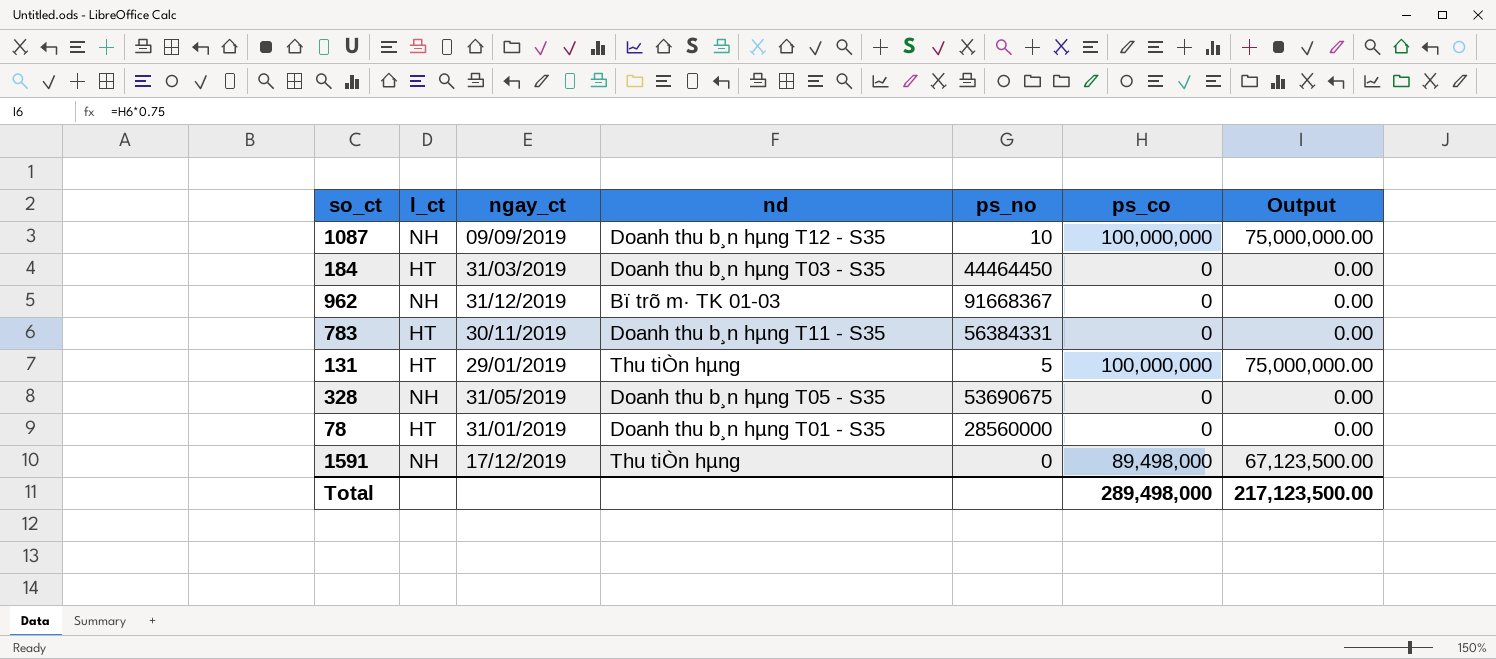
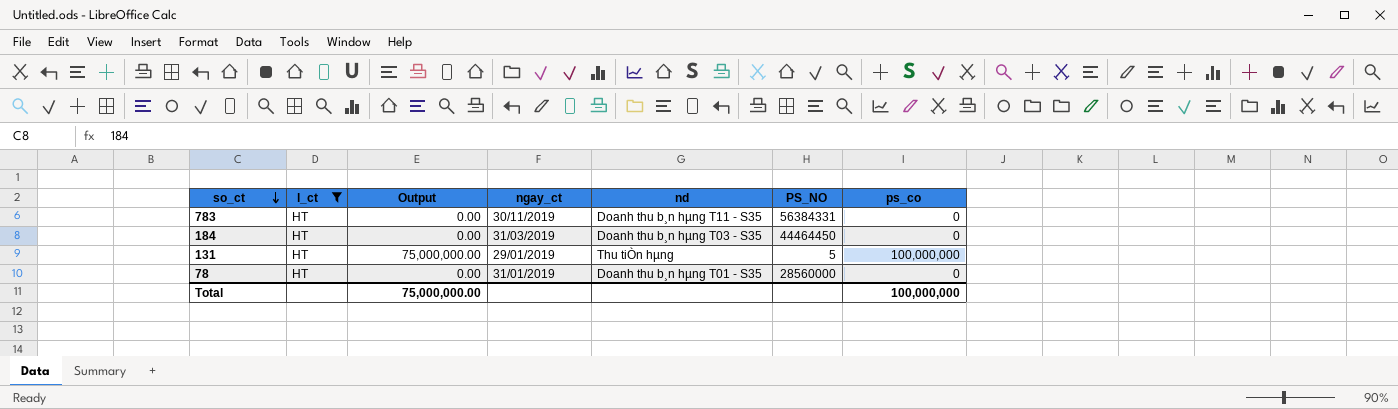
filter: none -> l_ct = HT
row order: none -> so_ct descending
column Output | position: 7 -> 3
column name: ps_no -> PS_NO
Total | Output: 217,123,500.00 -> 75,000,000.00
Total | ps_co: 289,498,000 -> 100,000,000

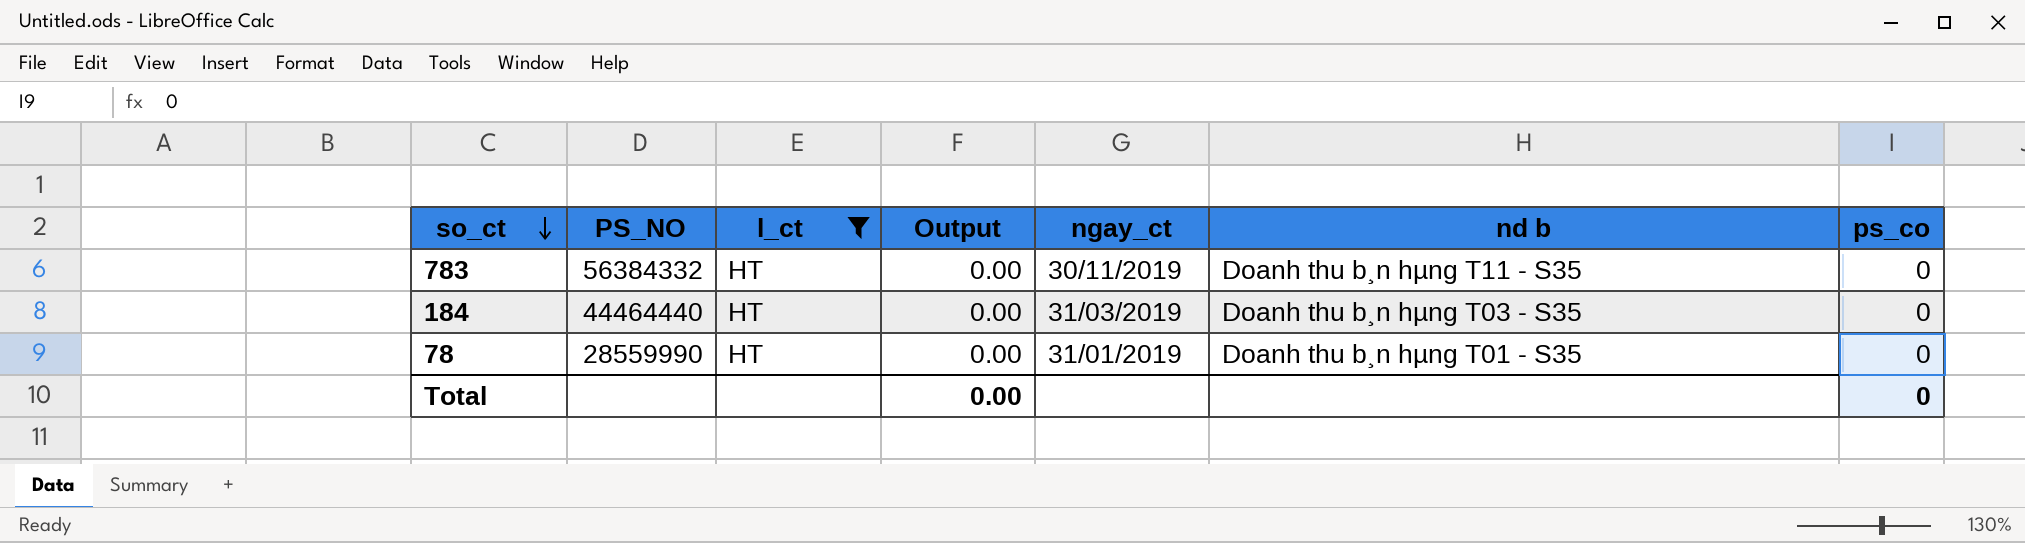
column PS_NO | position: 6 -> 2
column name: nd -> nd b
row 131: HT | 75,000,000.00 | 29/01/2019 | Thu tiÒn hµng | 5 | 100,000,000 -> none
783 | PS_NO: 56384331 -> 56384332
184 | PS_NO: 44464450 -> 44464440
78 | PS_NO: 28560000 -> 28559990
Total | Output: 75,000,000.00 -> 0.00
Total | ps_co: 100,000,000 -> 0

